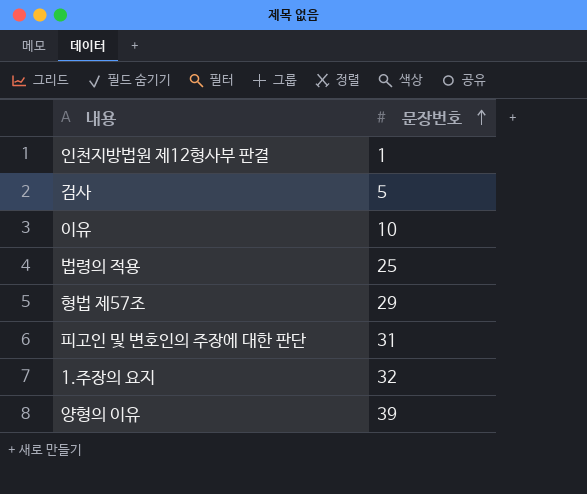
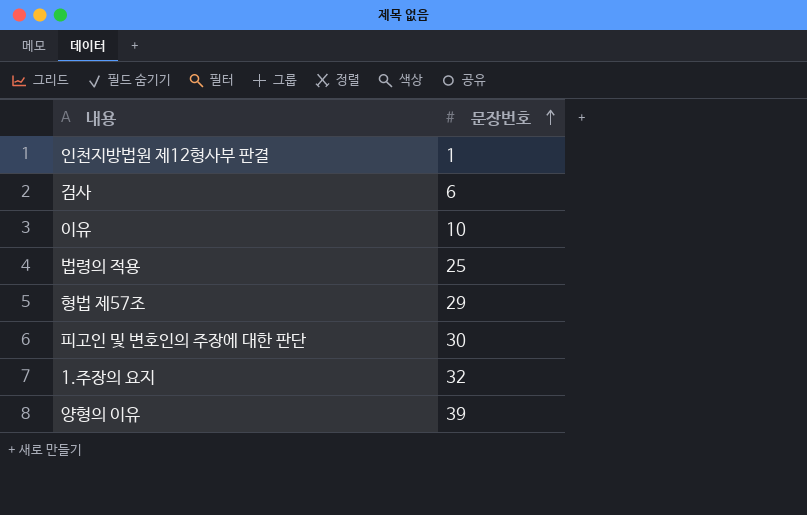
검사 | 문장번호: 5 -> 6
피고인 및 변호인의 주장에 대한 판단 | 문장번호: 31 -> 30

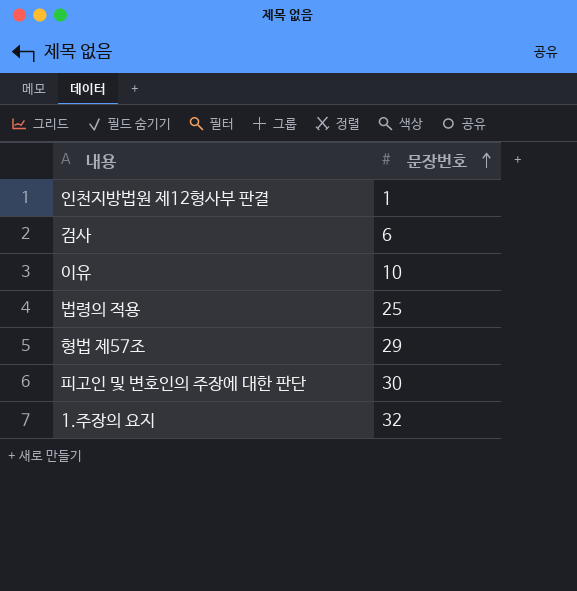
row 양형의 이유: 39 -> none

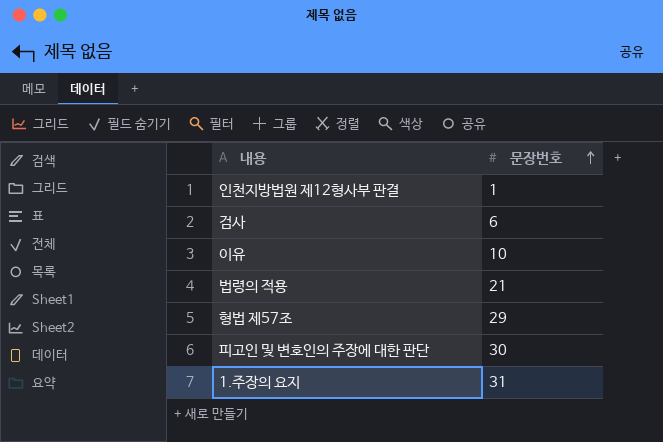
법령의 적용 | 문장번호: 25 -> 21
1.주장의 요지 | 문장번호: 32 -> 31

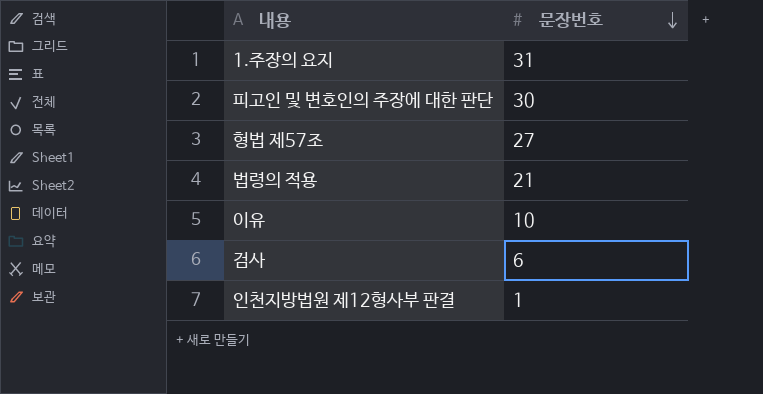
row order: 문장번호 ascending -> 문장번호 descending
형법 제57조 | 문장번호: 29 -> 27

